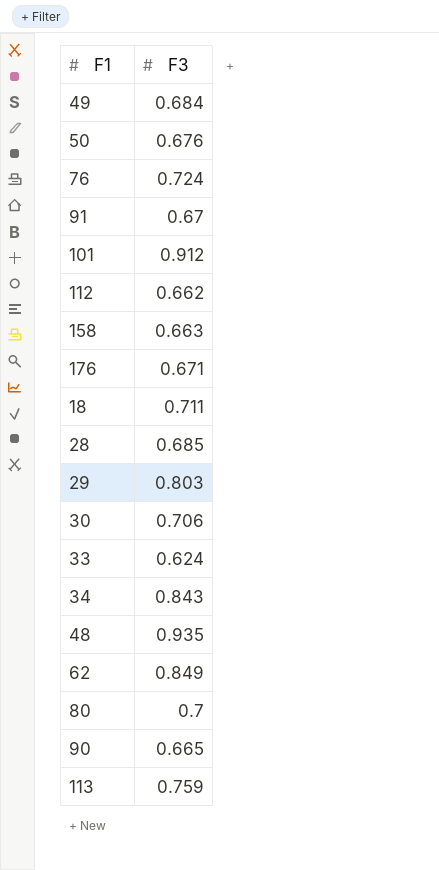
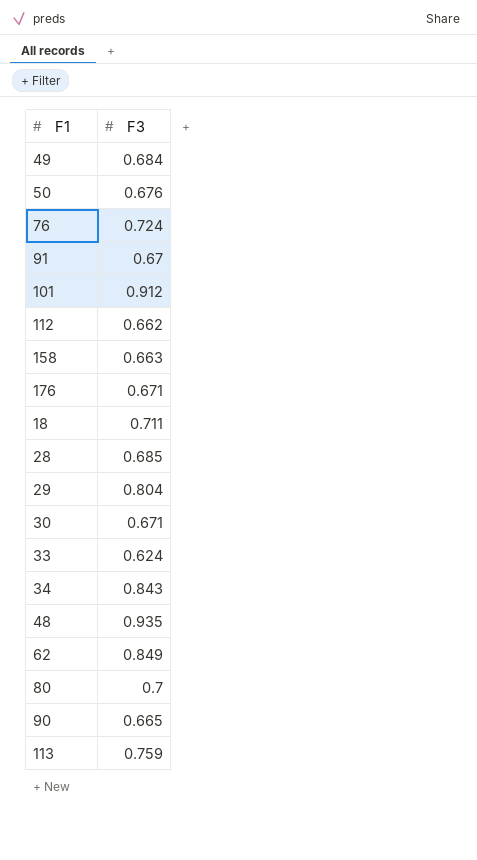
29 | F3: 0.803 -> 0.804
30 | F3: 0.706 -> 0.671

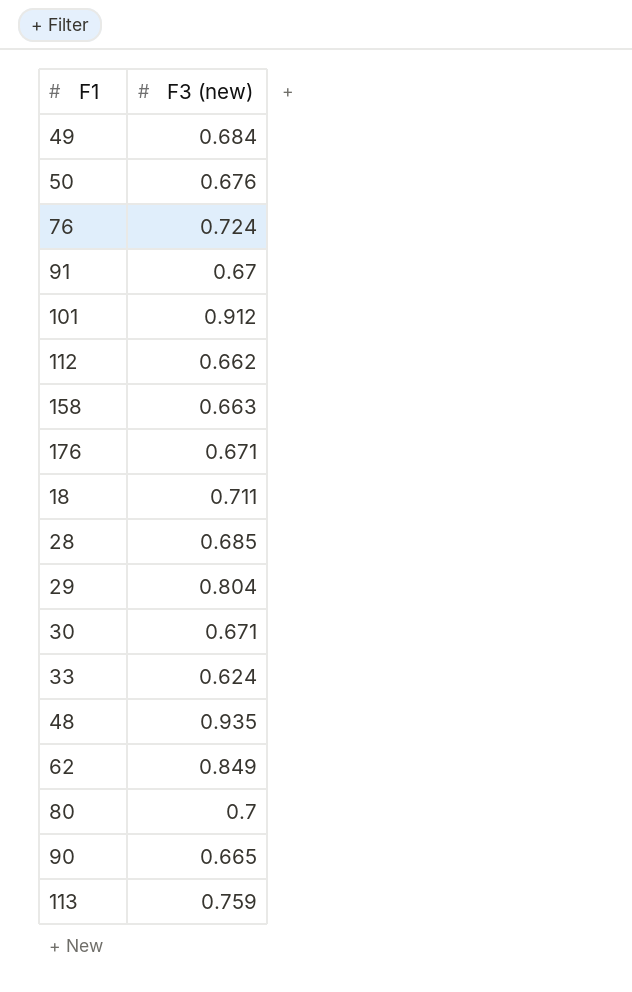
column name: F3 -> F3 (new)
row 34: 0.843 -> none

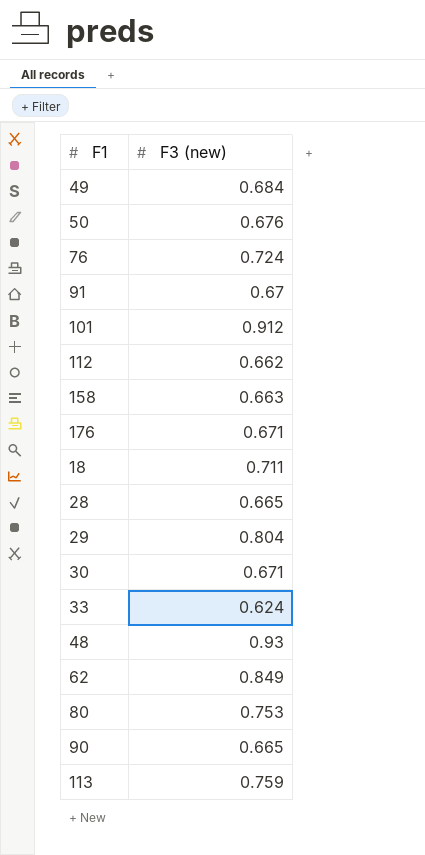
28 | F3 (new): 0.685 -> 0.665
48 | F3 (new): 0.935 -> 0.93
80 | F3 (new): 0.7 -> 0.753

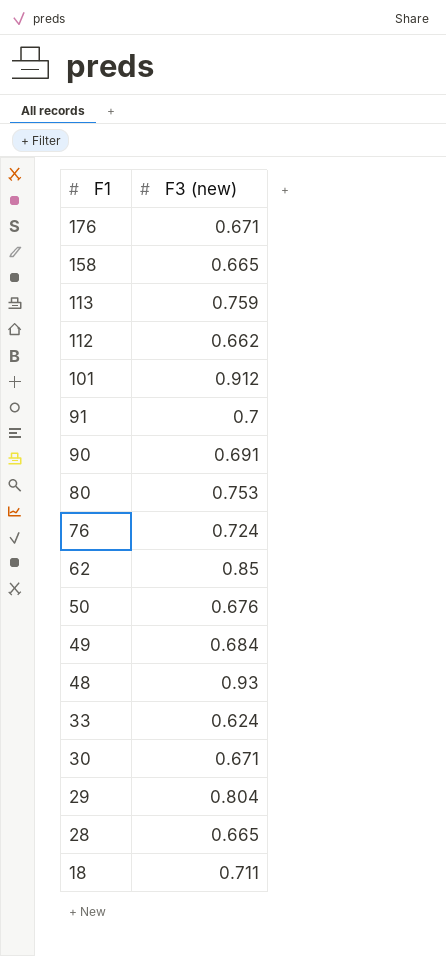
row order: none -> F1 descending
158 | F3 (new): 0.663 -> 0.665
91 | F3 (new): 0.67 -> 0.7
90 | F3 (new): 0.665 -> 0.691
62 | F3 (new): 0.849 -> 0.85

